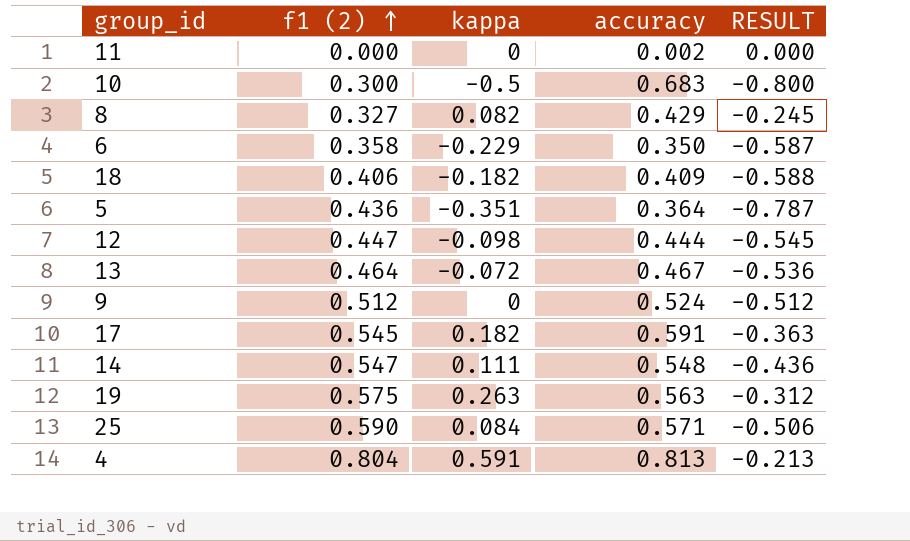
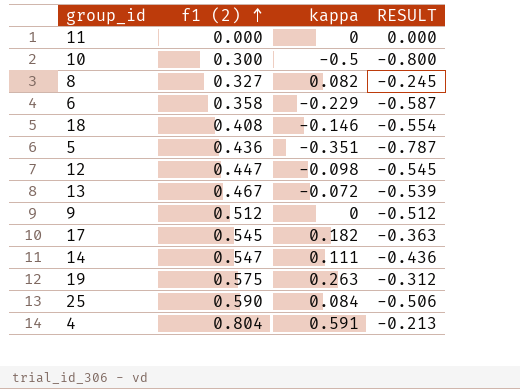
column accuracy | position: 4 -> none
18 | f1 (2): 0.406 -> 0.408
18 | kappa: -0.182 -> -0.146
18 | RESULT: -0.588 -> -0.554
13 | f1 (2): 0.464 -> 0.467
13 | RESULT: -0.536 -> -0.539

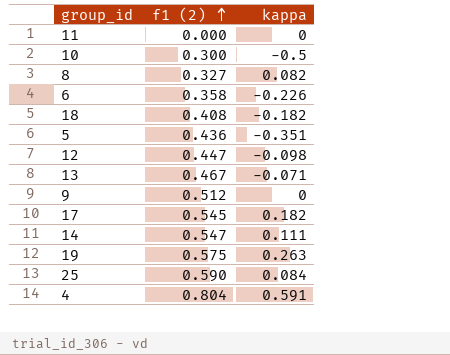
column RESULT | formula: [kappa] - [f1 (2)] -> none
6 | kappa: -0.229 -> -0.226
18 | kappa: -0.146 -> -0.182
13 | kappa: -0.072 -> -0.071

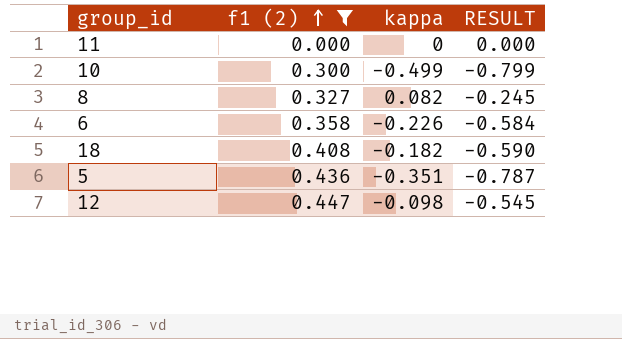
filter: none -> f1 (2) <= 0.447
column RESULT | formula: none -> [kappa] - [f1 (2)]
10 | kappa: -0.5 -> -0.499

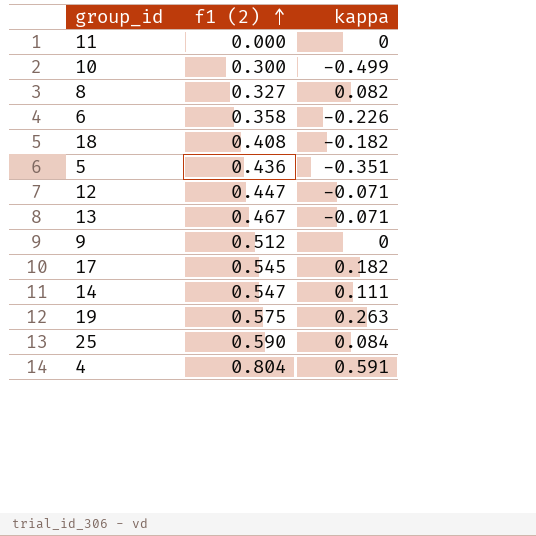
filter: f1 (2) <= 0.447 -> none
column RESULT | formula: [kappa] - [f1 (2)] -> none
12 | kappa: -0.098 -> -0.071

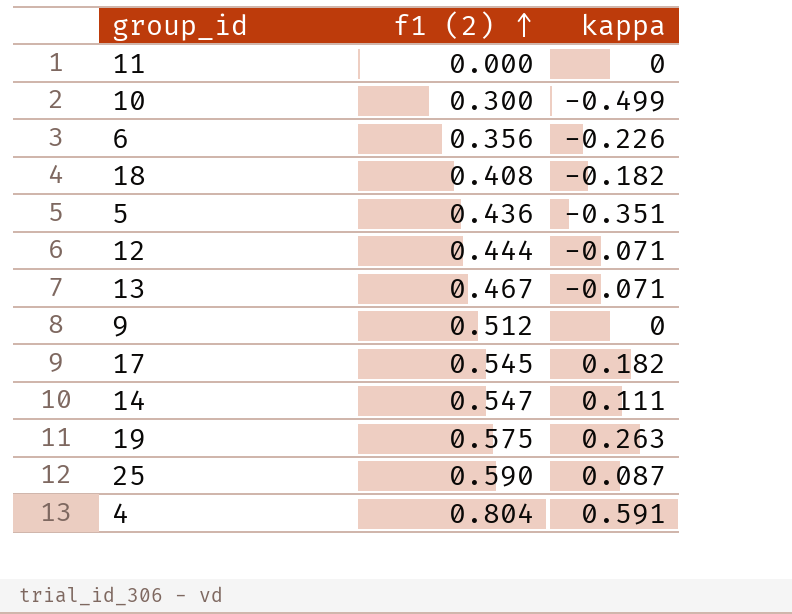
row 8: 0.327 | 0.082 -> none
6 | f1 (2): 0.358 -> 0.356
12 | f1 (2): 0.447 -> 0.444
25 | kappa: 0.084 -> 0.087

